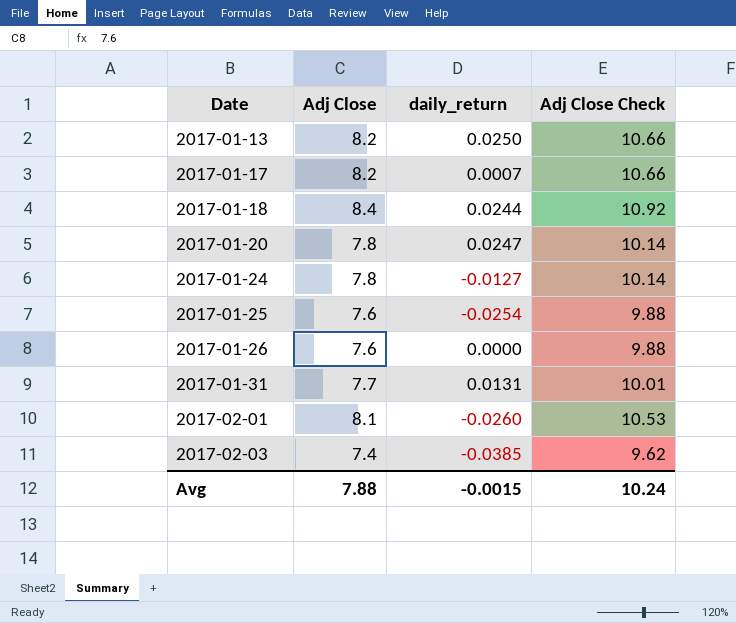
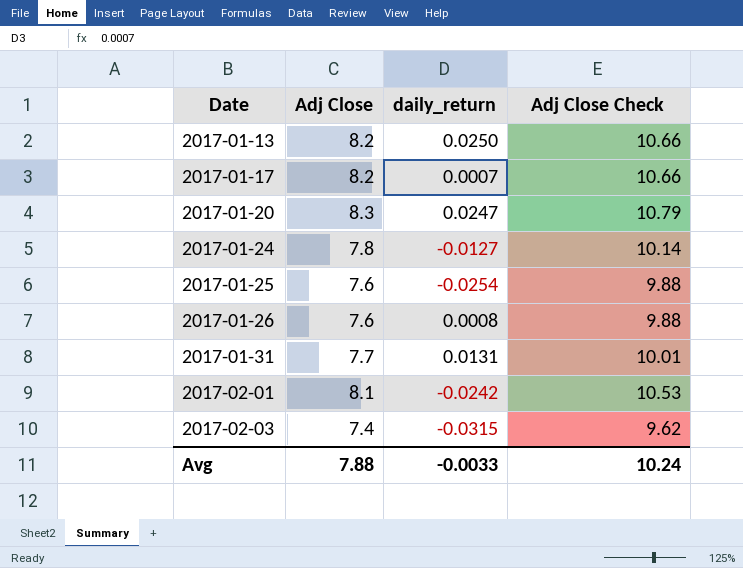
row 2017-01-18: 8.4 | 0.0244 | 10.92 -> none
2017-01-20 | Adj Close: 7.8 -> 8.3
2017-01-20 | Adj Close Check: 10.14 -> 10.79
2017-01-26 | daily_return: 0.0000 -> 0.0008
2017-02-01 | daily_return: -0.0260 -> -0.0242
2017-02-03 | daily_return: -0.0385 -> -0.0315
Avg | daily_return: -0.0015 -> -0.0033

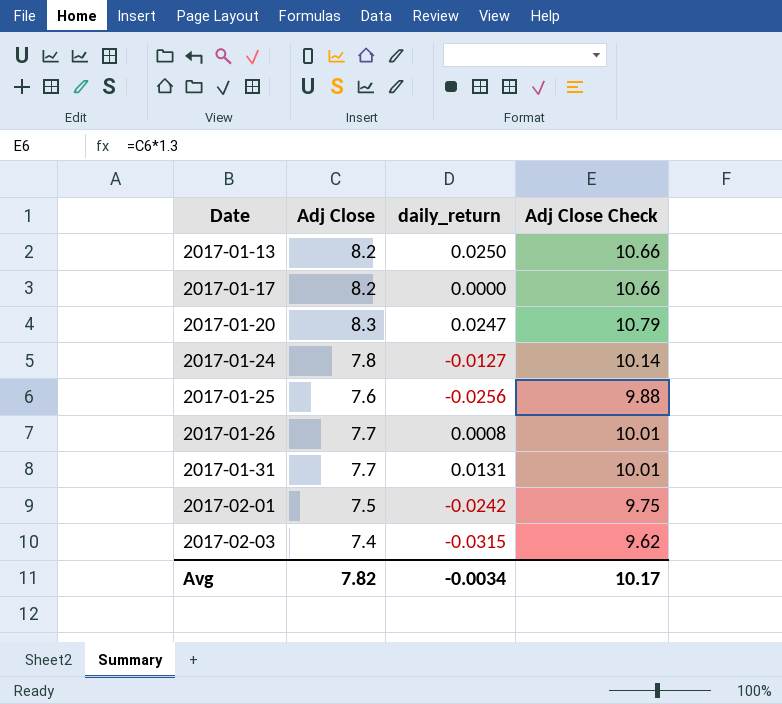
2017-01-17 | daily_return: 0.0007 -> 0.0000
2017-01-25 | daily_return: -0.0254 -> -0.0256
2017-01-26 | Adj Close: 7.6 -> 7.7
2017-01-26 | Adj Close Check: 9.88 -> 10.01
2017-02-01 | Adj Close: 8.1 -> 7.5
2017-02-01 | Adj Close Check: 10.53 -> 9.75
Avg | Adj Close: 7.88 -> 7.82
Avg | daily_return: -0.0033 -> -0.0034
Avg | Adj Close Check: 10.24 -> 10.17

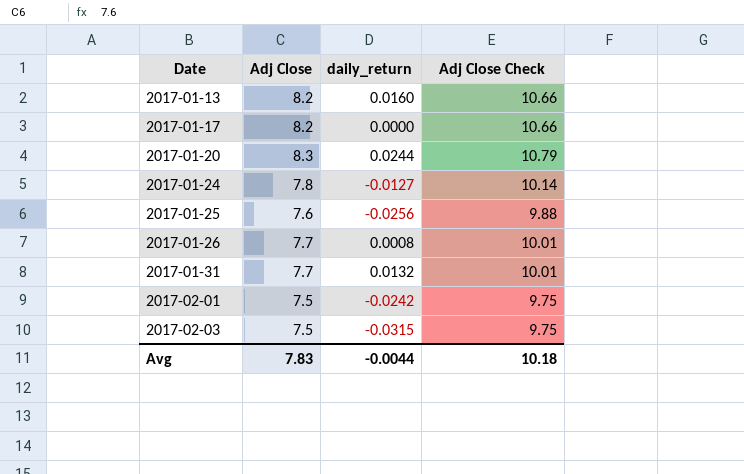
2017-01-13 | daily_return: 0.0250 -> 0.0160
2017-01-20 | daily_return: 0.0247 -> 0.0244
2017-01-31 | daily_return: 0.0131 -> 0.0132
2017-02-03 | Adj Close: 7.4 -> 7.5
2017-02-03 | Adj Close Check: 9.62 -> 9.75
Avg | Adj Close: 7.82 -> 7.83
Avg | daily_return: -0.0034 -> -0.0044
Avg | Adj Close Check: 10.17 -> 10.18

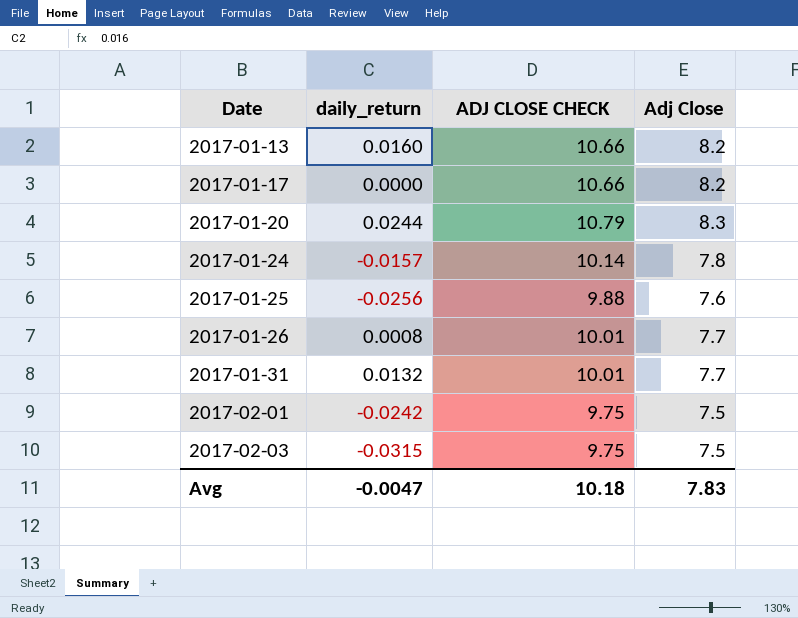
column name: Adj Close Check -> ADJ CLOSE CHECK
column Adj Close | position: 2 -> 4
2017-01-24 | daily_return: -0.0127 -> -0.0157
Avg | daily_return: -0.0044 -> -0.0047

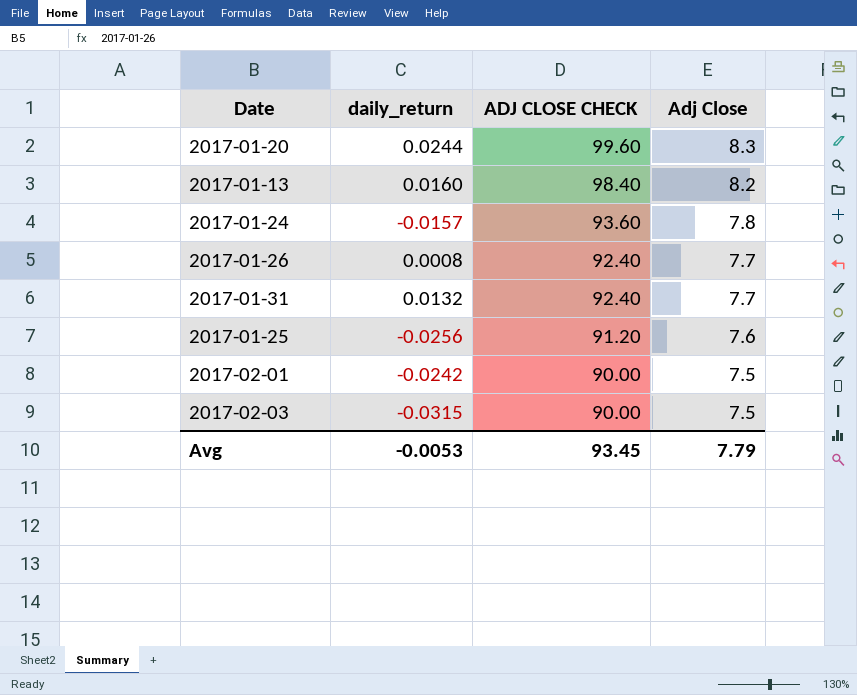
row order: Date ascending -> ADJ CLOSE CHECK descending
column ADJ CLOSE CHECK | formula: [Adj Close] * 1.3 -> [Adj Close] * 12
row 2017-01-17: 0.0000 | 10.66 | 8.2 -> none
Avg | daily_return: -0.0047 -> -0.0053
Avg | ADJ CLOSE CHECK: 10.18 -> 93.45
Avg | Adj Close: 7.83 -> 7.79

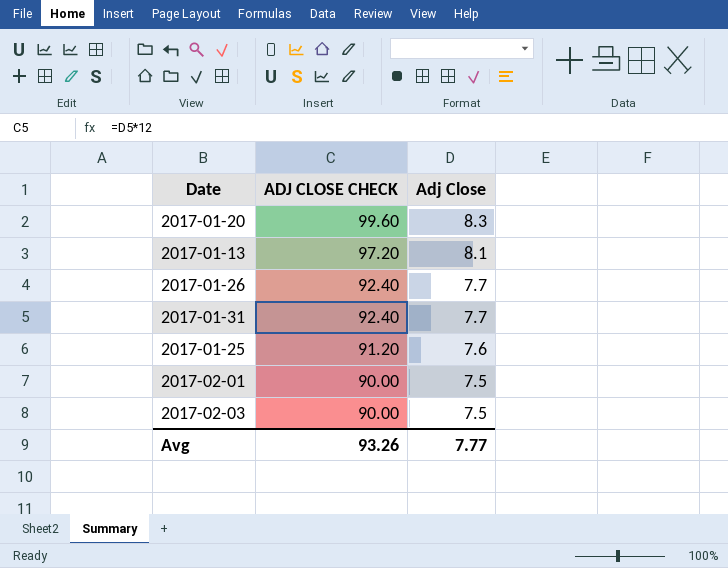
column daily_return | position: 2 -> none
row 2017-01-24: -0.0157 | 93.60 | 7.8 -> none
2017-01-13 | ADJ CLOSE CHECK: 98.40 -> 97.20
2017-01-13 | Adj Close: 8.2 -> 8.1
Avg | ADJ CLOSE CHECK: 93.45 -> 93.26
Avg | Adj Close: 7.79 -> 7.77

